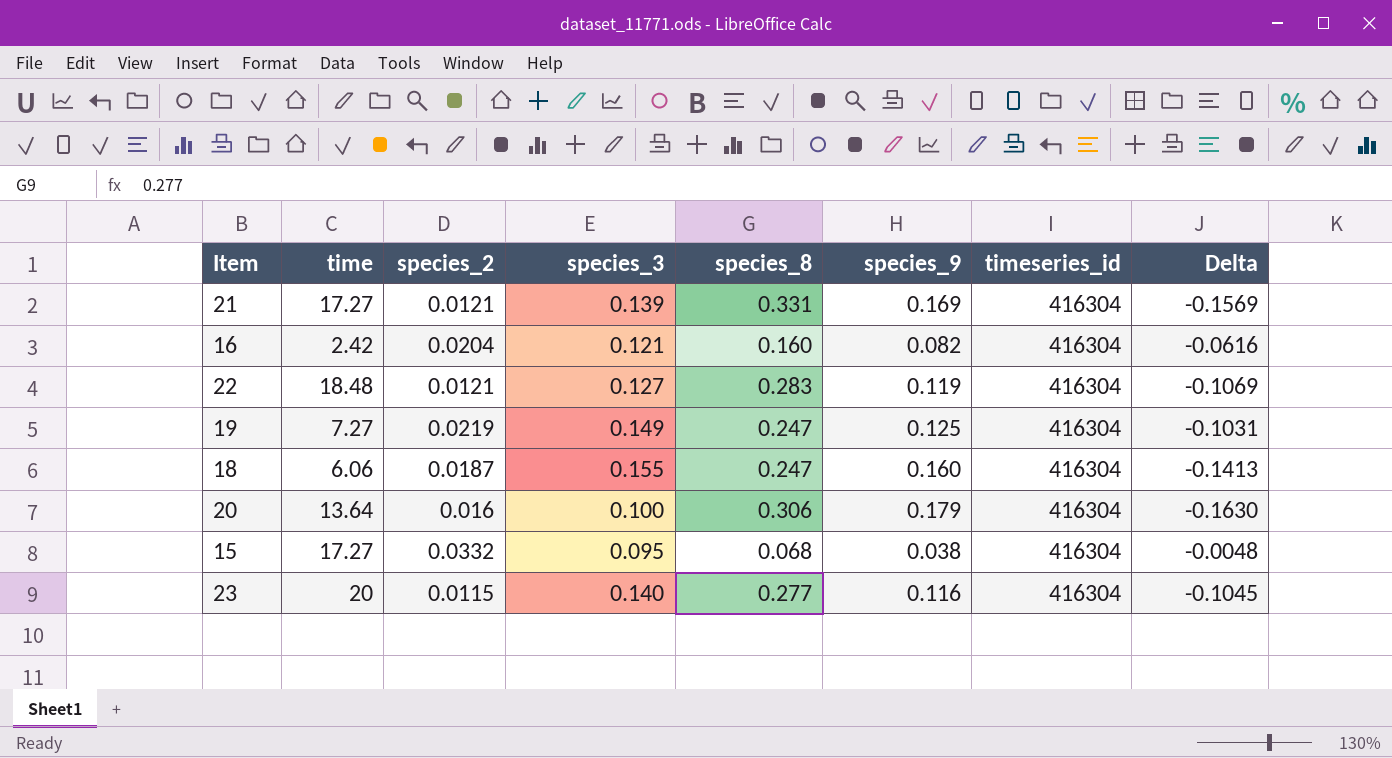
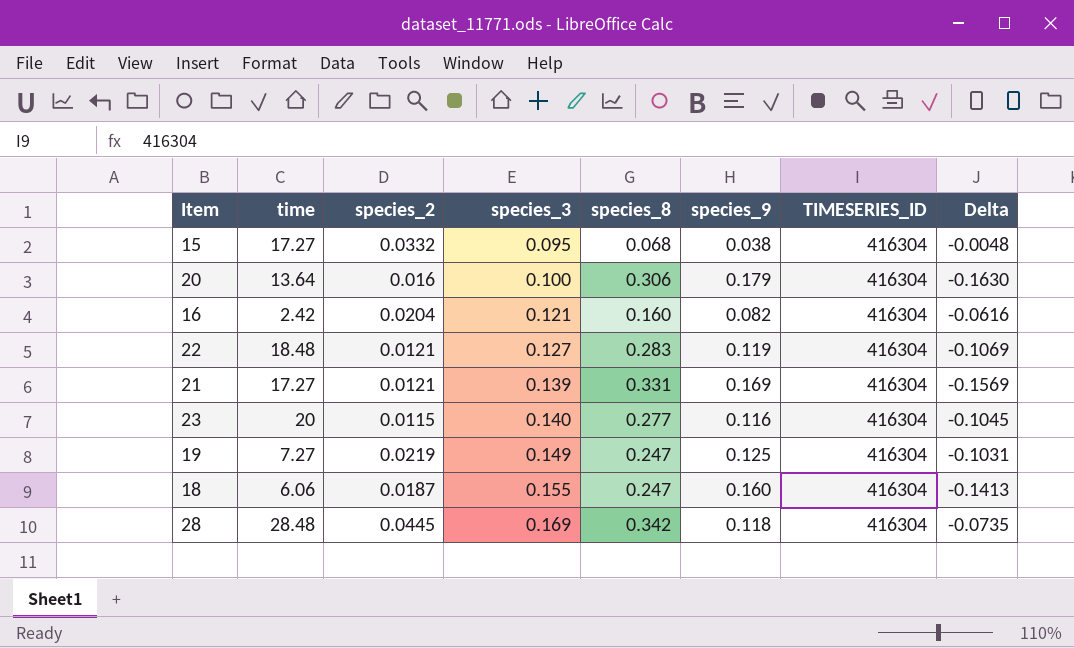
row order: none -> species_3 ascending
column name: timeseries_id -> TIMESERIES_ID
row 28: none -> 28.48 | 0.0445 | 0.169 | 0.342 | 0.118 | 416304 | -0.0735

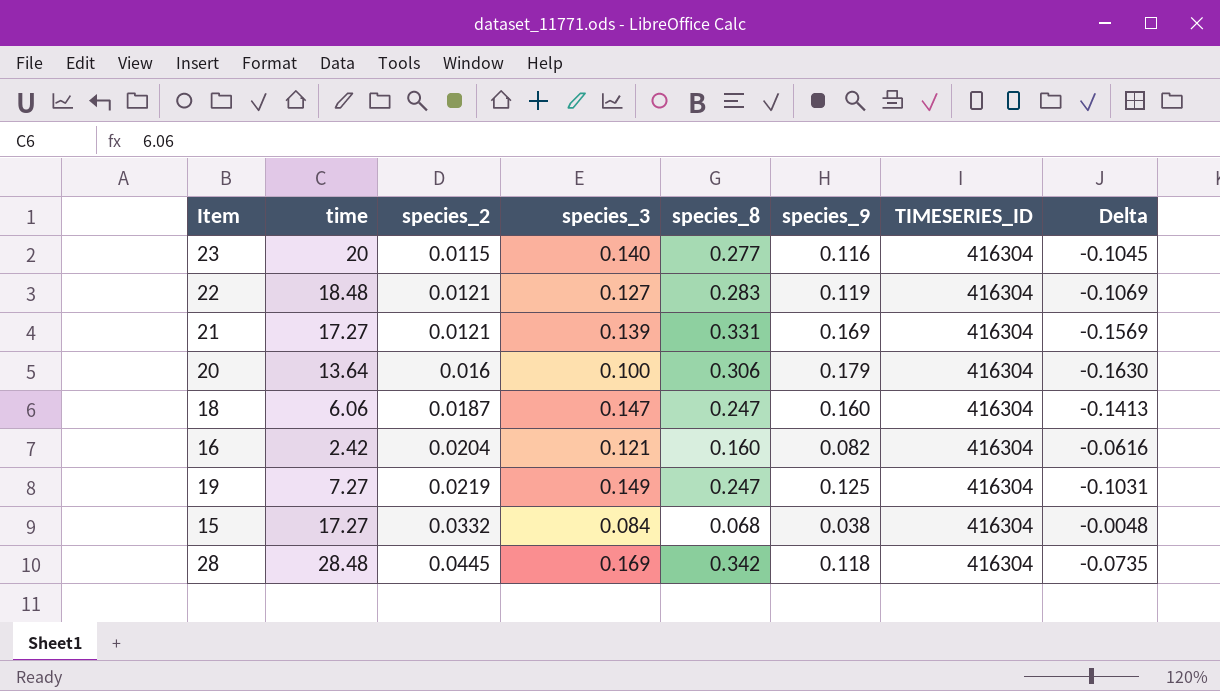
row order: species_3 ascending -> species_2 ascending
18 | species_3: 0.155 -> 0.147
15 | species_3: 0.095 -> 0.084

